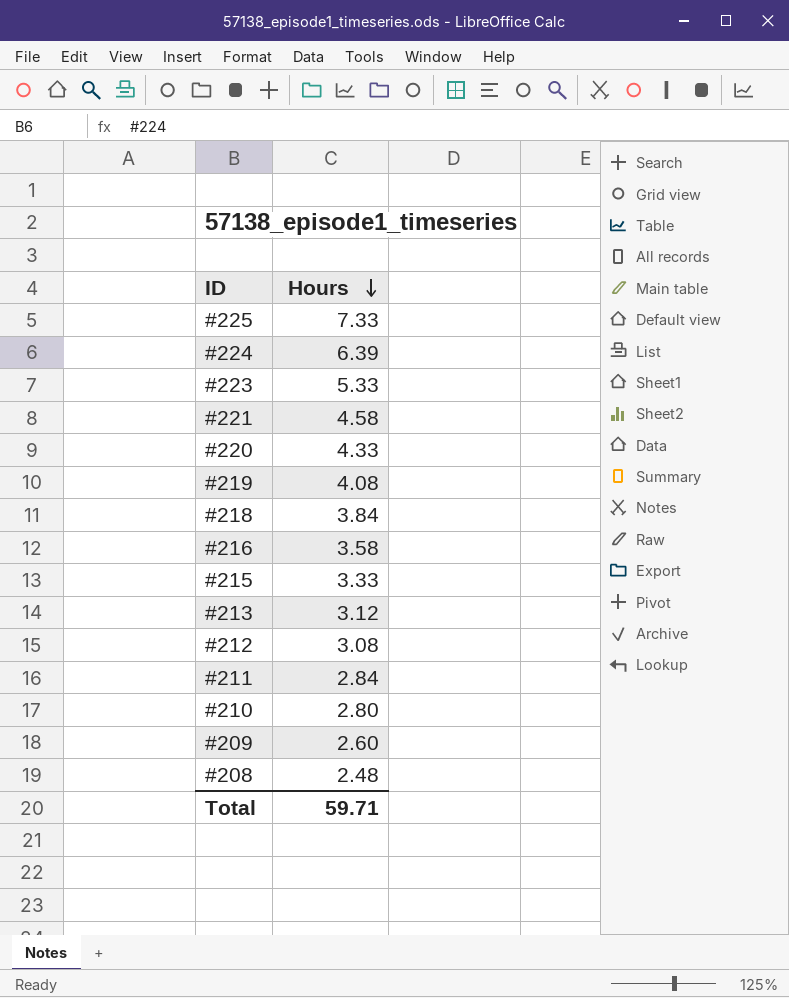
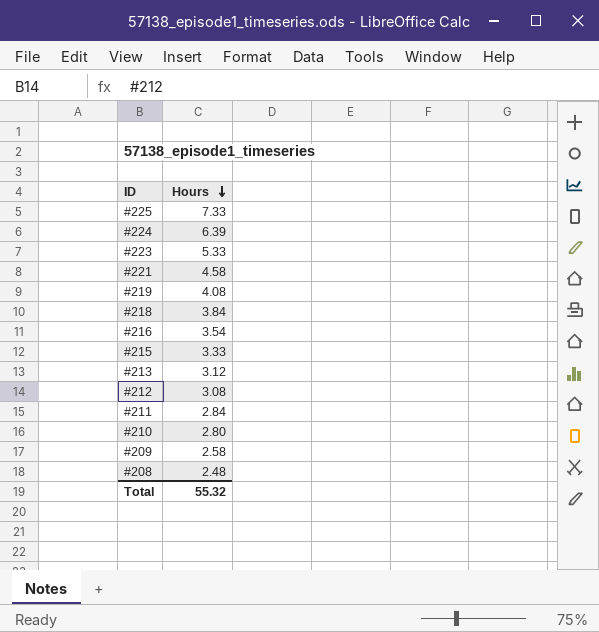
row #220: 4.33 -> none
#216 | Hours: 3.58 -> 3.54
#209 | Hours: 2.60 -> 2.58
Total | Hours: 59.71 -> 55.32

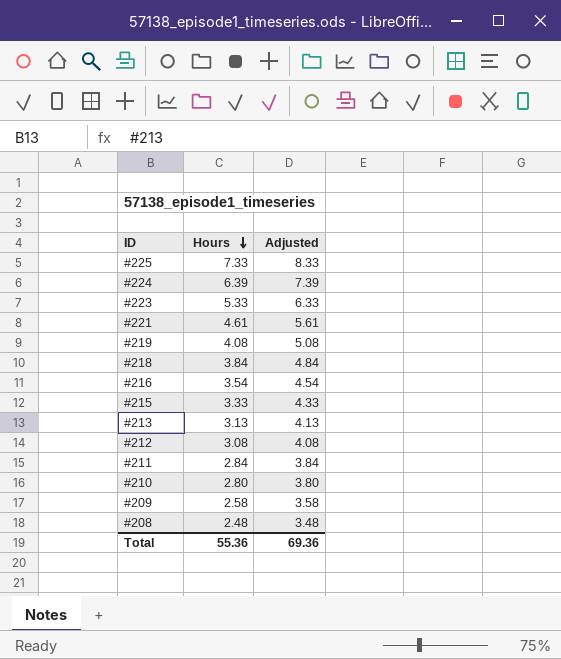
column Adjusted | formula: none -> [Hours] + 1
#221 | Hours: 4.58 -> 4.61
#213 | Hours: 3.12 -> 3.13
Total | Hours: 55.32 -> 55.36

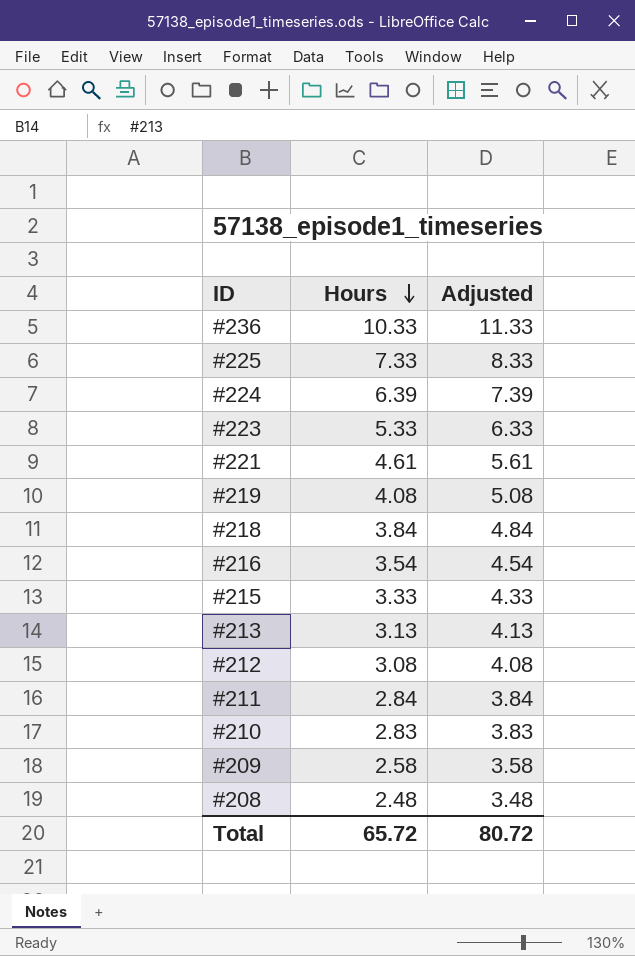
row #236: none -> 10.33 | 11.33
#210 | Hours: 2.80 -> 2.83
#210 | Adjusted: 3.80 -> 3.83
Total | Hours: 55.36 -> 65.72
Total | Adjusted: 69.36 -> 80.72

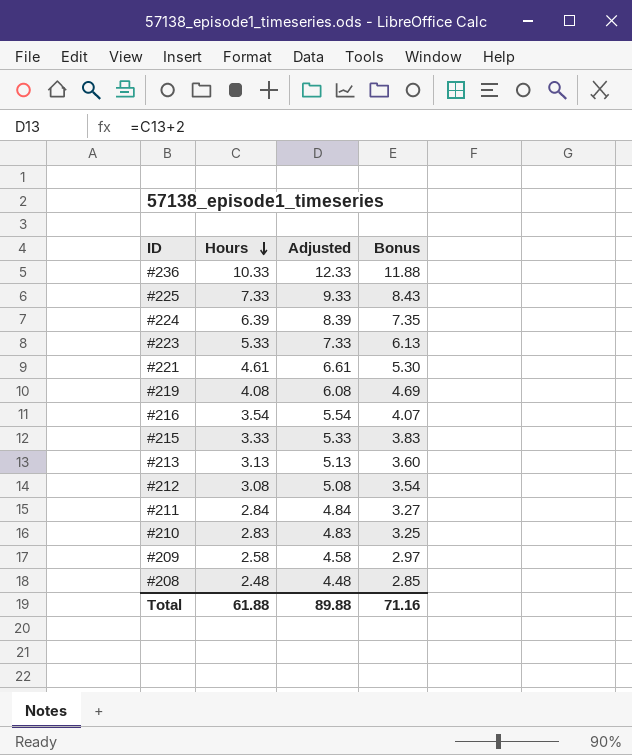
column Adjusted | formula: [Hours] + 1 -> [Hours] + 2
column Bonus | formula: none -> [Hours] * 1.15
row #218: 3.84 | 4.84 -> none
Total | Hours: 65.72 -> 61.88
Total | Adjusted: 80.72 -> 89.88

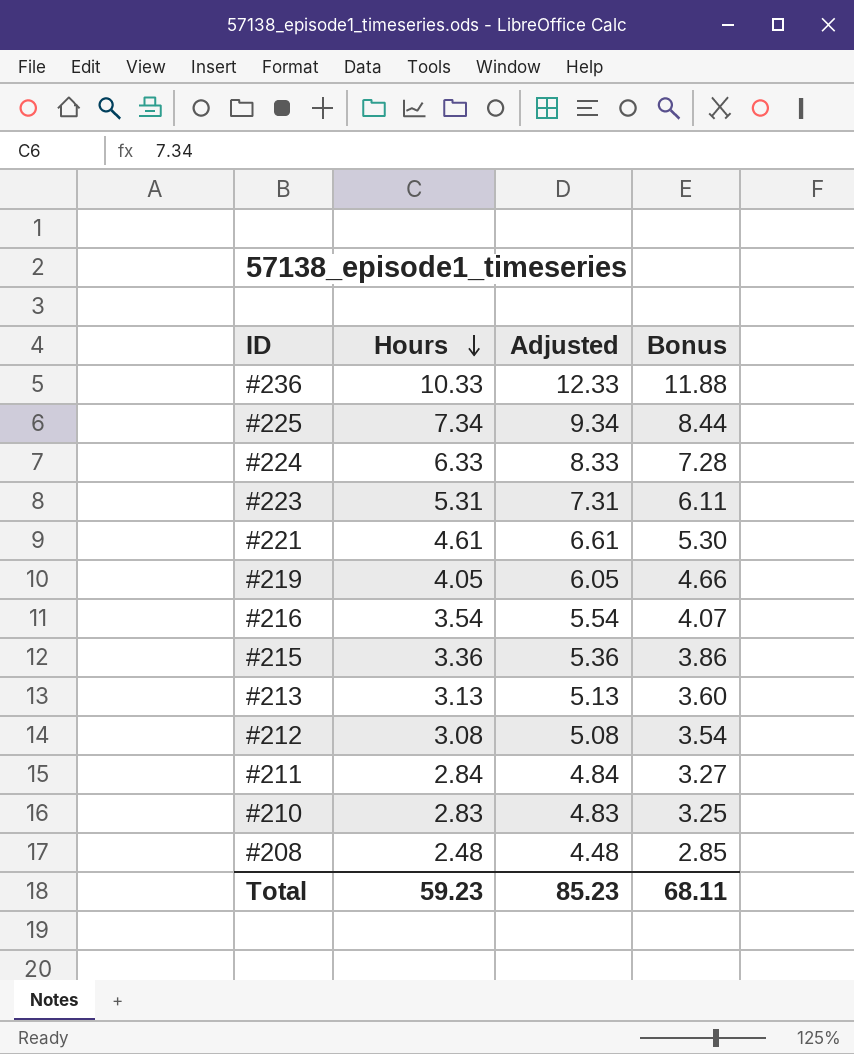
row #209: 2.58 | 4.58 | 2.97 -> none
#225 | Hours: 7.33 -> 7.34
#225 | Adjusted: 9.33 -> 9.34
#225 | Bonus: 8.43 -> 8.44
#224 | Hours: 6.39 -> 6.33
#224 | Adjusted: 8.39 -> 8.33
#224 | Bonus: 7.35 -> 7.28
#223 | Hours: 5.33 -> 5.31
#223 | Adjusted: 7.33 -> 7.31
#223 | Bonus: 6.13 -> 6.11
#219 | Hours: 4.08 -> 4.05
#219 | Adjusted: 6.08 -> 6.05
#219 | Bonus: 4.69 -> 4.66
#215 | Hours: 3.33 -> 3.36
#215 | Adjusted: 5.33 -> 5.36
#215 | Bonus: 3.83 -> 3.86
Total | Hours: 61.88 -> 59.23
Total | Adjusted: 89.88 -> 85.23
Total | Bonus: 71.16 -> 68.11

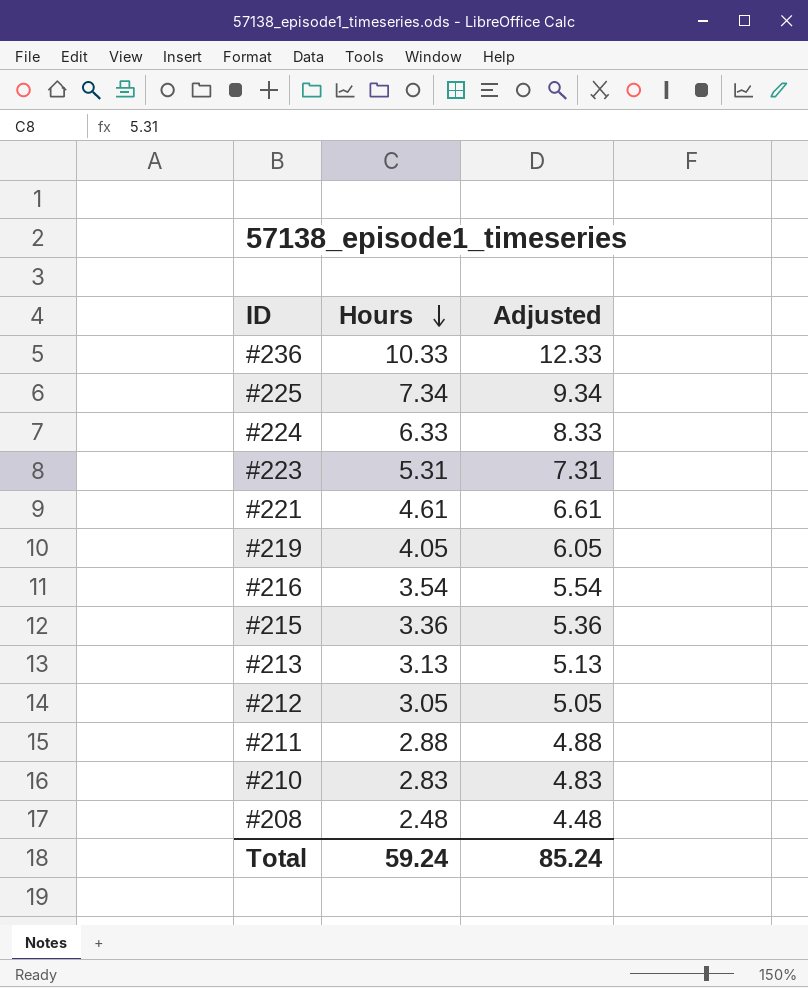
column Bonus | formula: [Hours] * 1.15 -> none
#212 | Hours: 3.08 -> 3.05
#212 | Adjusted: 5.08 -> 5.05
#211 | Hours: 2.84 -> 2.88
#211 | Adjusted: 4.84 -> 4.88
Total | Hours: 59.23 -> 59.24
Total | Adjusted: 85.23 -> 85.24

